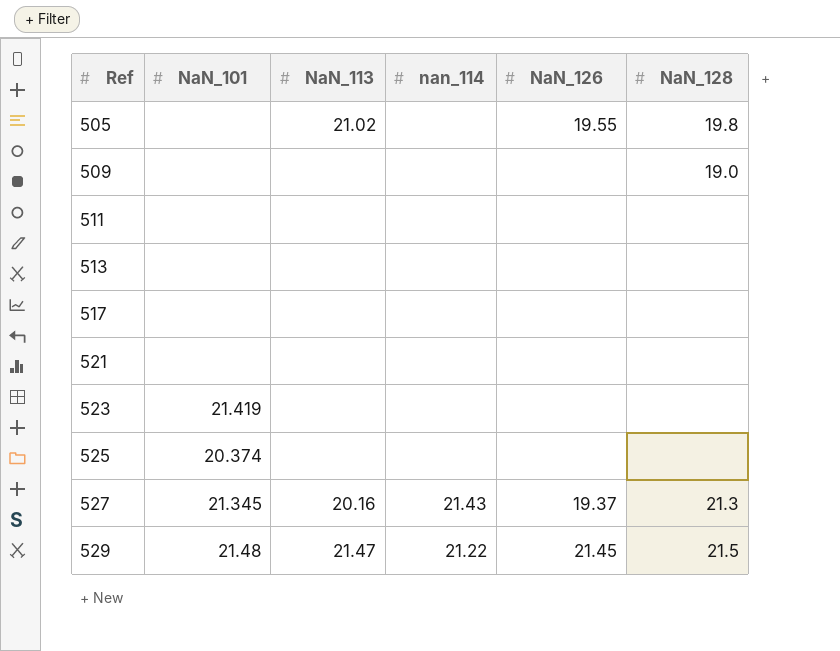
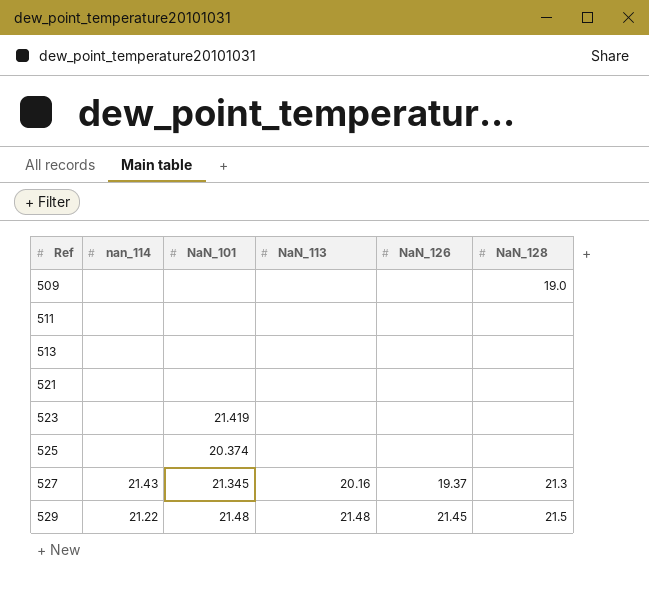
column nan_114 | position: 4 -> 2
row 505: none | 21.02 | none | 19.55 | 19.8 -> none
row 517: none | none | none | none | none -> none
529 | NaN_113: 21.47 -> 21.48

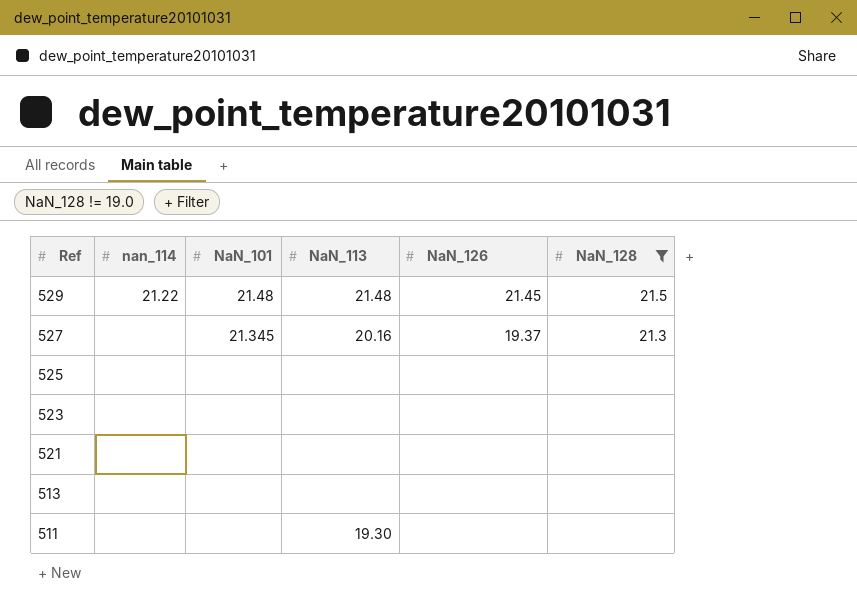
filter: none -> NaN_128 != 19.0
row order: Ref ascending -> Ref descending
527 | nan_114: 21.43 -> none
525 | NaN_101: 20.374 -> none
523 | NaN_101: 21.419 -> none
511 | NaN_113: none -> 19.30

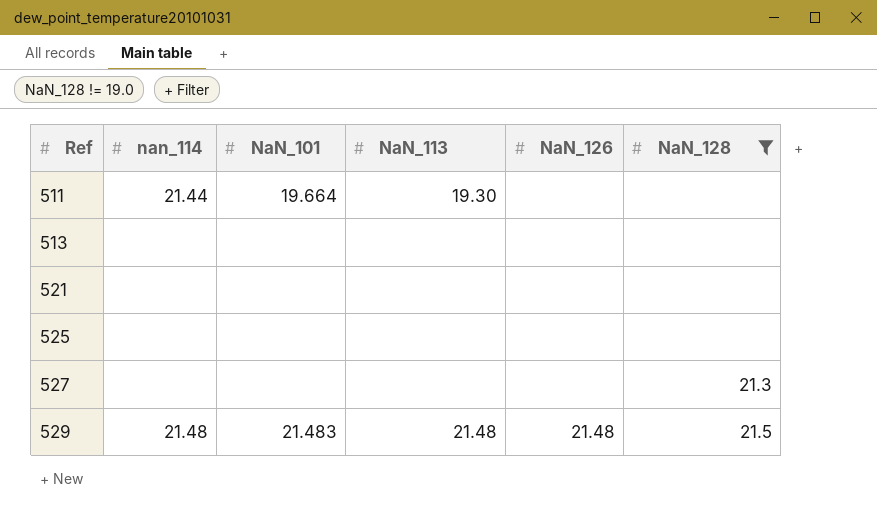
row order: Ref descending -> Ref ascending
row 523: none | none | none | none | none -> none
511 | nan_114: none -> 21.44
511 | NaN_101: none -> 19.664
527 | NaN_101: 21.345 -> none
527 | NaN_113: 20.16 -> none
527 | NaN_126: 19.37 -> none
529 | nan_114: 21.22 -> 21.48
529 | NaN_101: 21.48 -> 21.483
529 | NaN_126: 21.45 -> 21.48

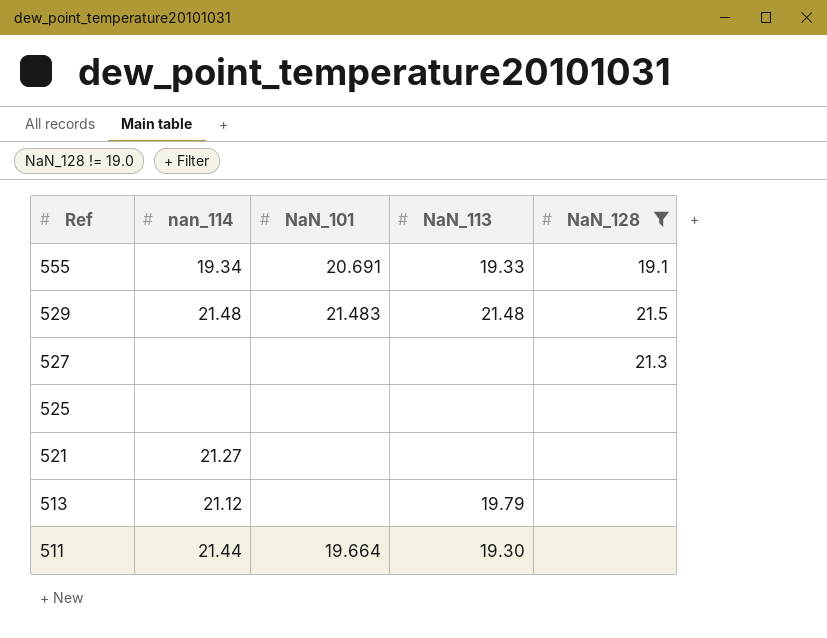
row order: Ref ascending -> Ref descending
column NaN_126 | position: 5 -> none
row 555: none -> 19.34 | 20.691 | 19.33 | 19.1
521 | nan_114: none -> 21.27
513 | nan_114: none -> 21.12
513 | NaN_113: none -> 19.79

